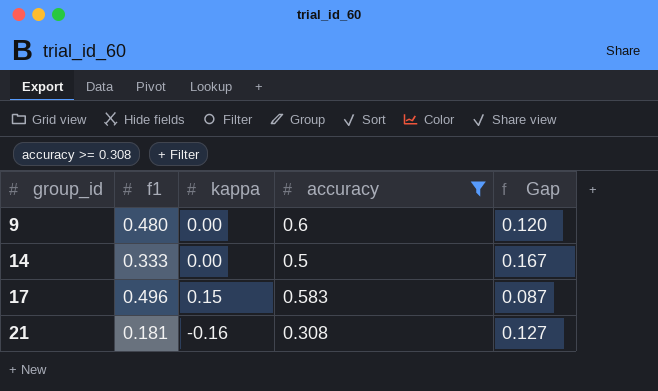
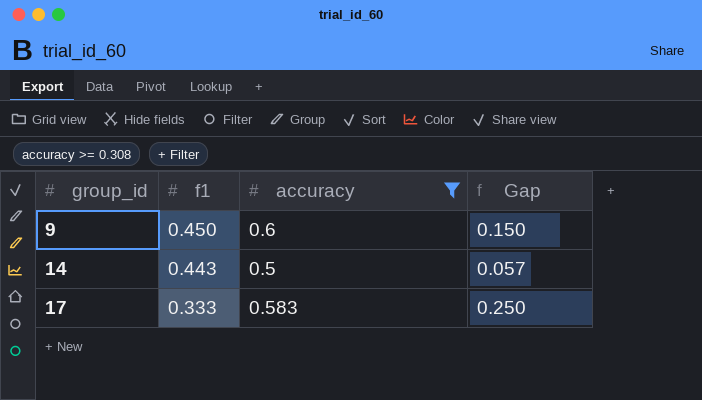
column kappa | position: 3 -> none
row 21: 0.181 | -0.16 | 0.308 | 0.127 -> none
9 | f1: 0.480 -> 0.450
9 | Gap: 0.120 -> 0.150
14 | f1: 0.333 -> 0.443
14 | Gap: 0.167 -> 0.057
17 | f1: 0.496 -> 0.333
17 | Gap: 0.087 -> 0.250

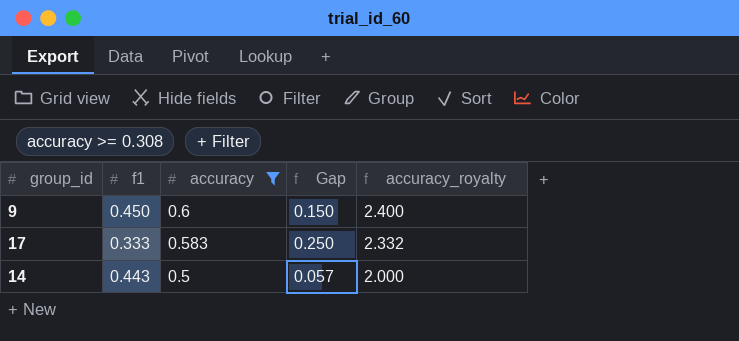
row order: group_id ascending -> accuracy descending
column accuracy_royalty | formula: none -> [accuracy] * 4

